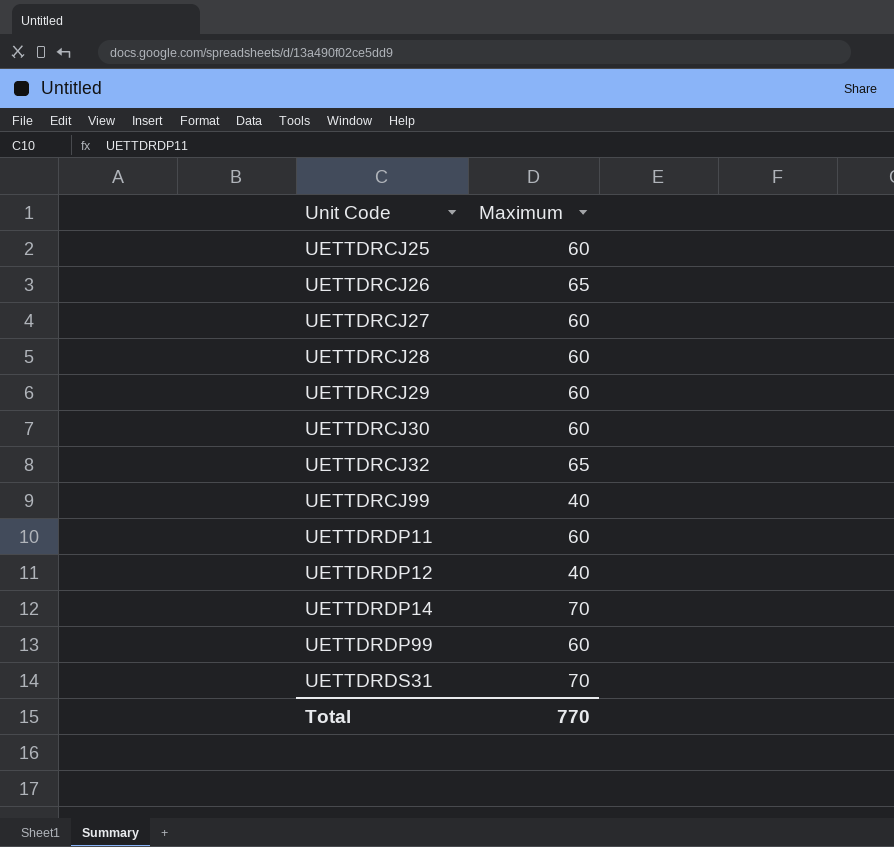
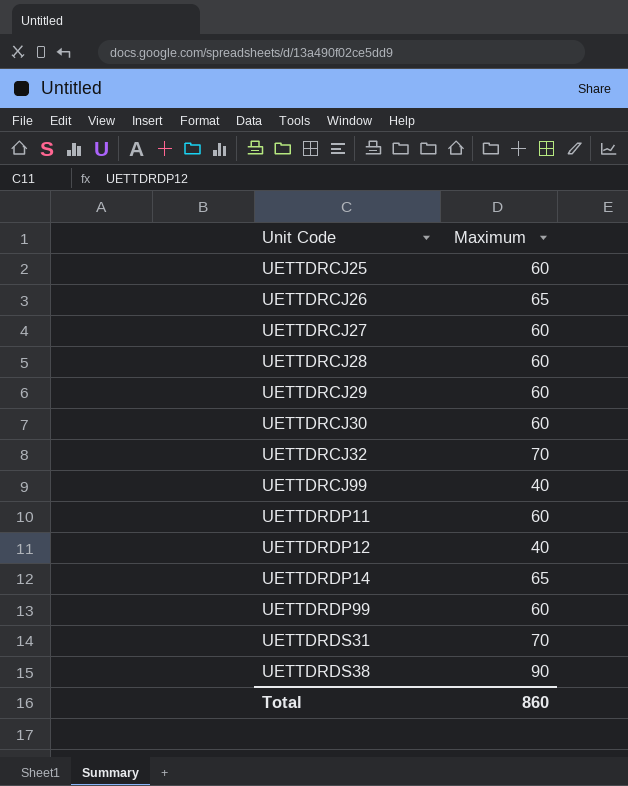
UETTDRCJ32 | Maximum: 65 -> 70
UETTDRDP14 | Maximum: 70 -> 65
row UETTDRDS38: none -> 90
Total | Maximum: 770 -> 860

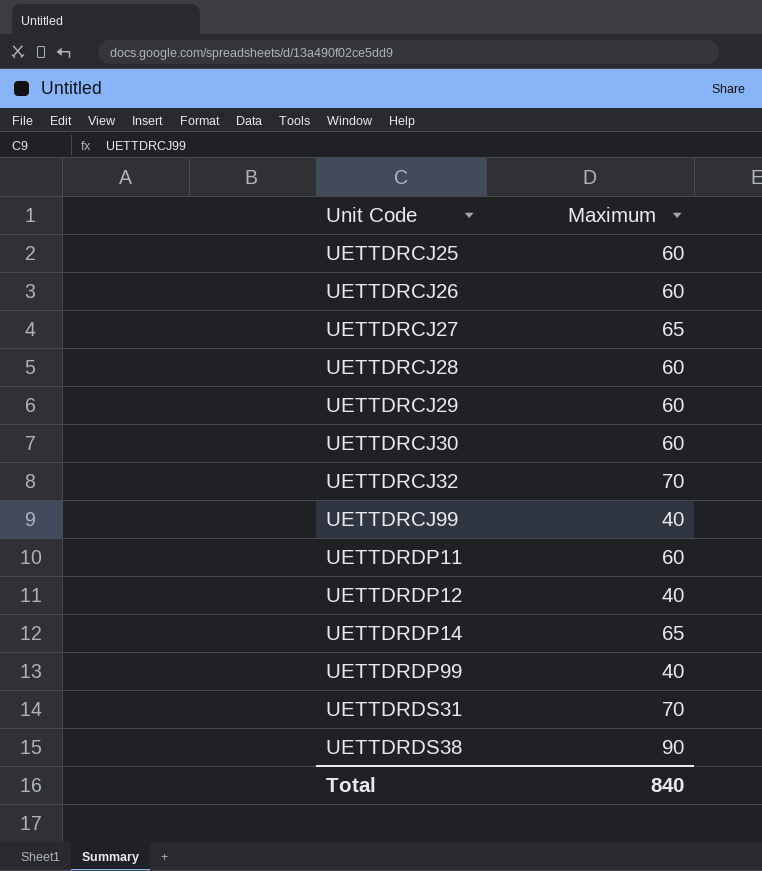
UETTDRCJ26 | Maximum: 65 -> 60
UETTDRCJ27 | Maximum: 60 -> 65
UETTDRDP99 | Maximum: 60 -> 40
Total | Maximum: 860 -> 840

